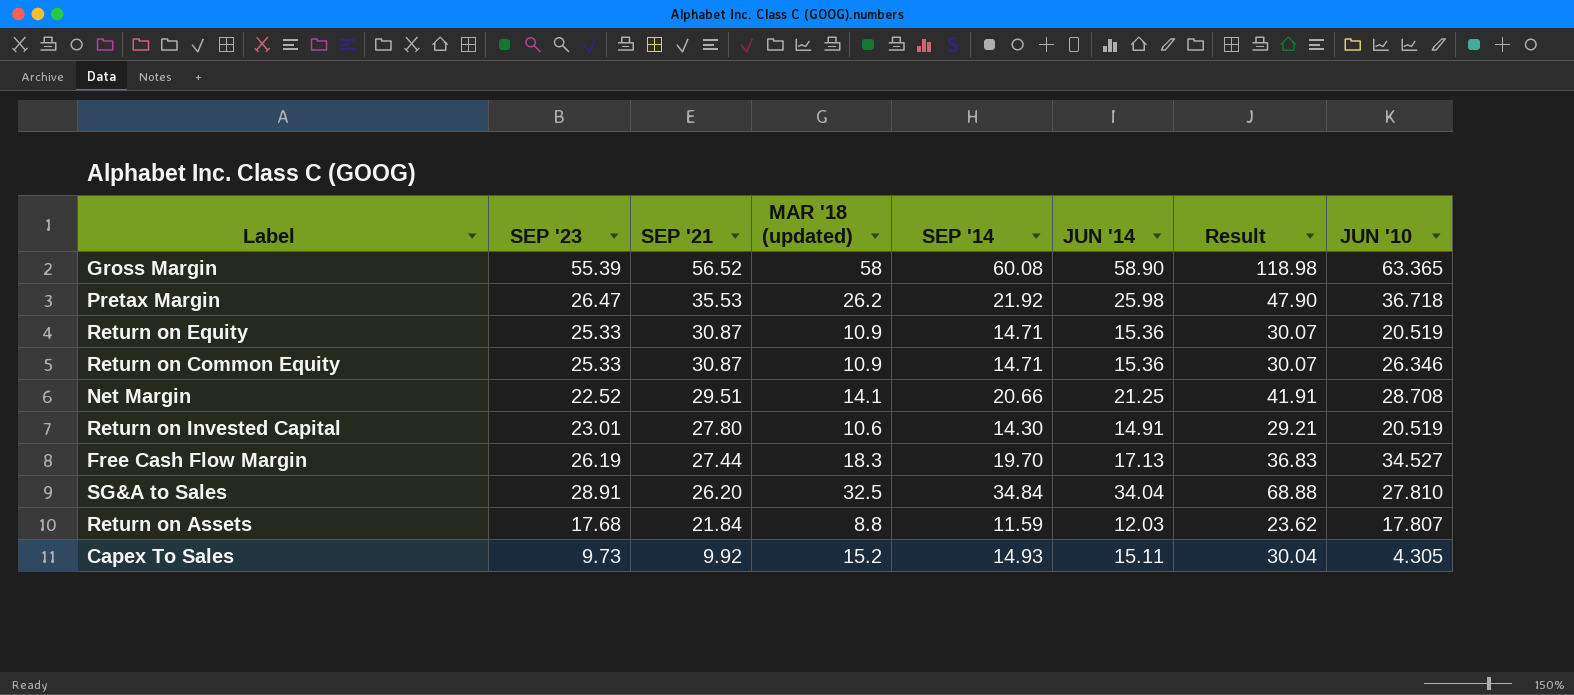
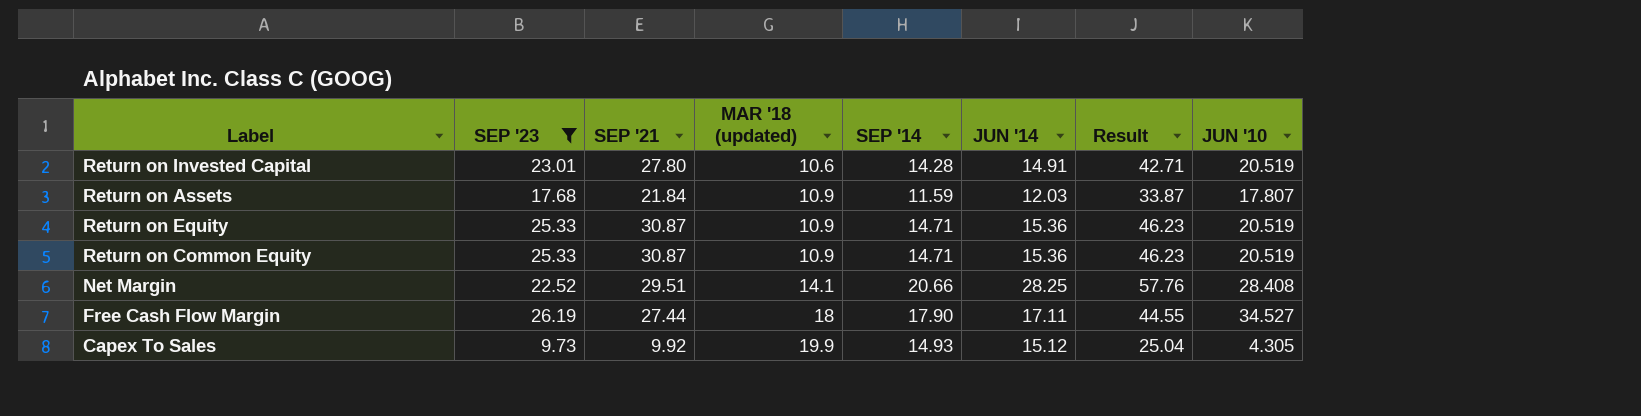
filter: none -> SEP '23 <= 26.19
row order: SEP '21 descending -> MAR '18 (updated) ascending
column Result | formula: [SEP '14] + [JUN '14] -> [SEP '21] + [JUN '14]
Return on Invested Capital | SEP '14: 14.30 -> 14.28
Return on Assets | MAR '18 (updated): 8.8 -> 10.9
Return on Common Equity | JUN '10: 26.346 -> 20.519
Net Margin | JUN '14: 21.25 -> 28.25
Net Margin | JUN '10: 28.708 -> 28.408
Free Cash Flow Margin | MAR '18 (updated): 18.3 -> 18
Free Cash Flow Margin | SEP '14: 19.70 -> 17.90
Free Cash Flow Margin | JUN '14: 17.13 -> 17.11
Capex To Sales | MAR '18 (updated): 15.2 -> 19.9
Capex To Sales | JUN '14: 15.11 -> 15.12

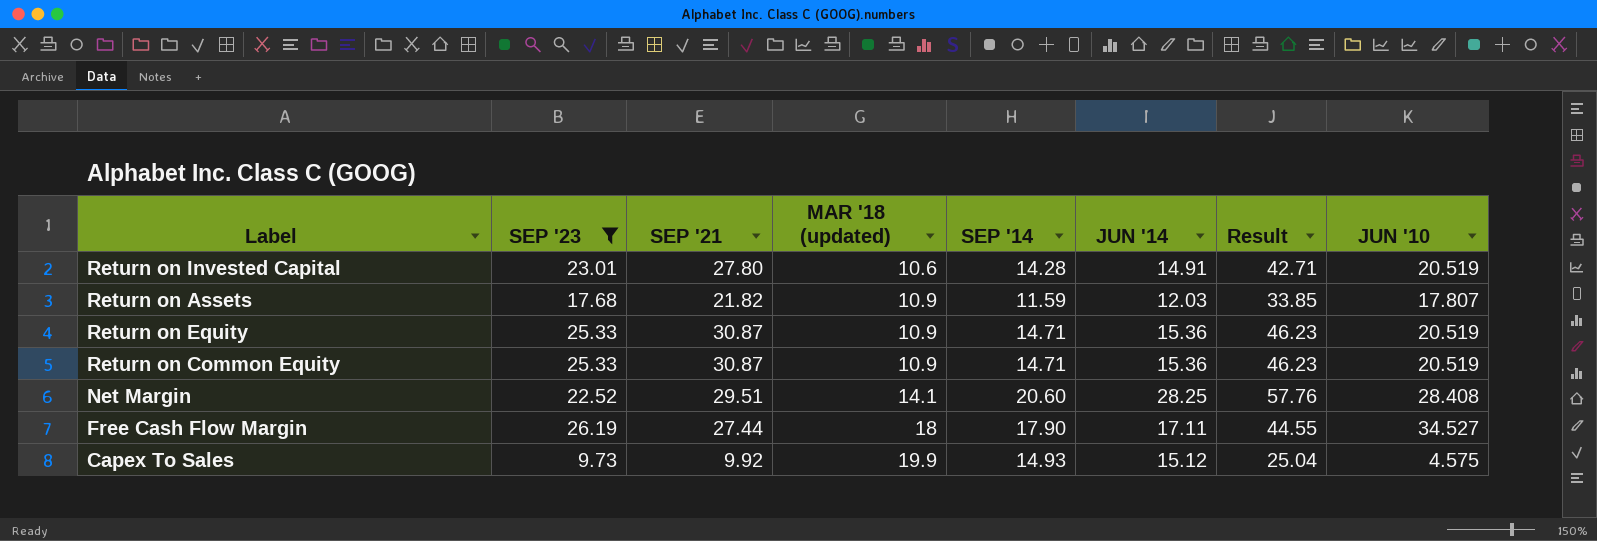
Return on Assets | SEP '21: 21.84 -> 21.82
Return on Assets | Result: 33.87 -> 33.85
Net Margin | SEP '14: 20.66 -> 20.60
Capex To Sales | JUN '10: 4.305 -> 4.575

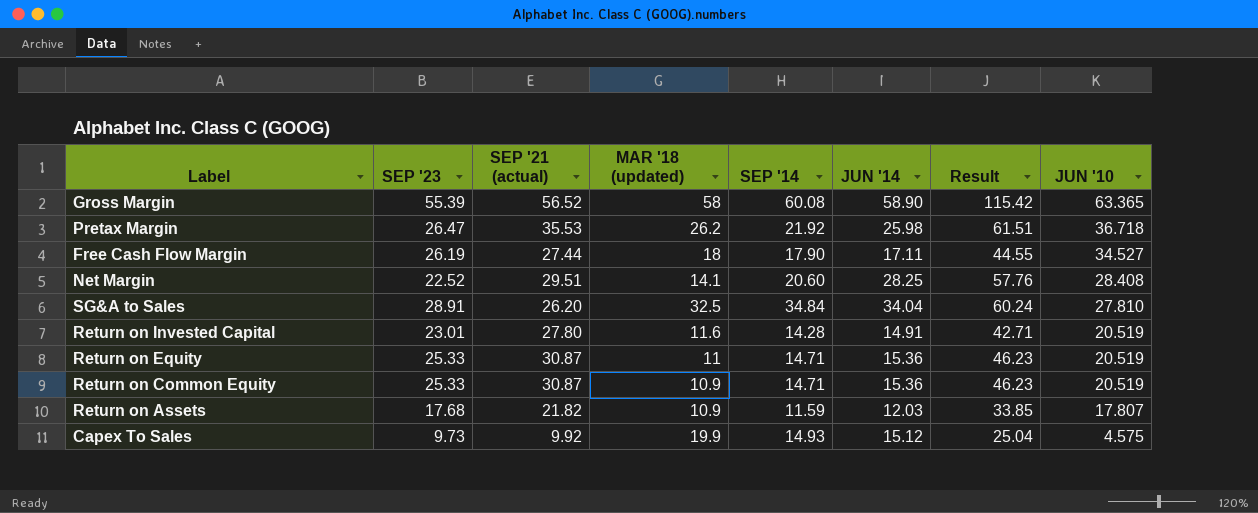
filter: SEP '23 <= 26.19 -> none
row order: MAR '18 (updated) ascending -> JUN '10 descending
column name: SEP '21 -> SEP '21 (actual)
Return on Invested Capital | MAR '18 (updated): 10.6 -> 11.6
Return on Equity | MAR '18 (updated): 10.9 -> 11

